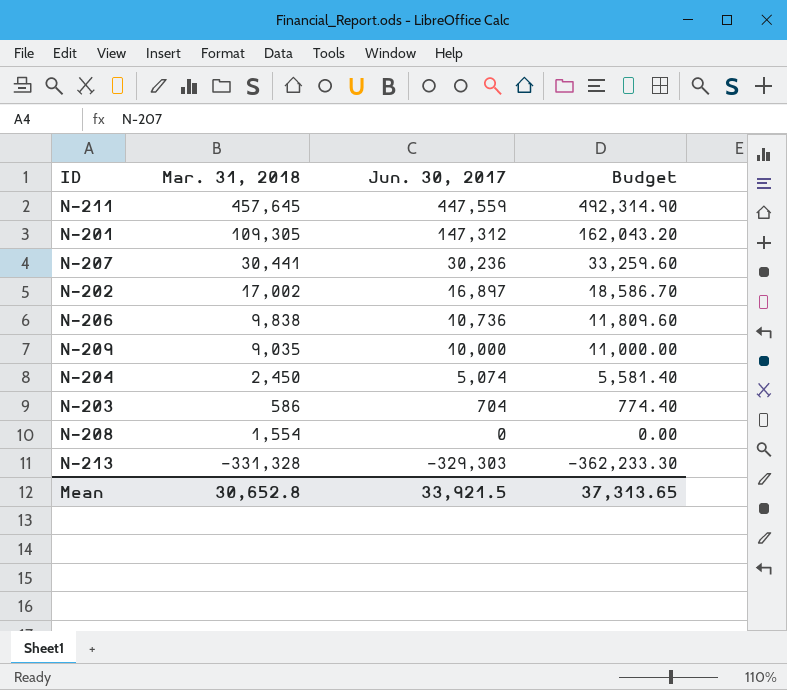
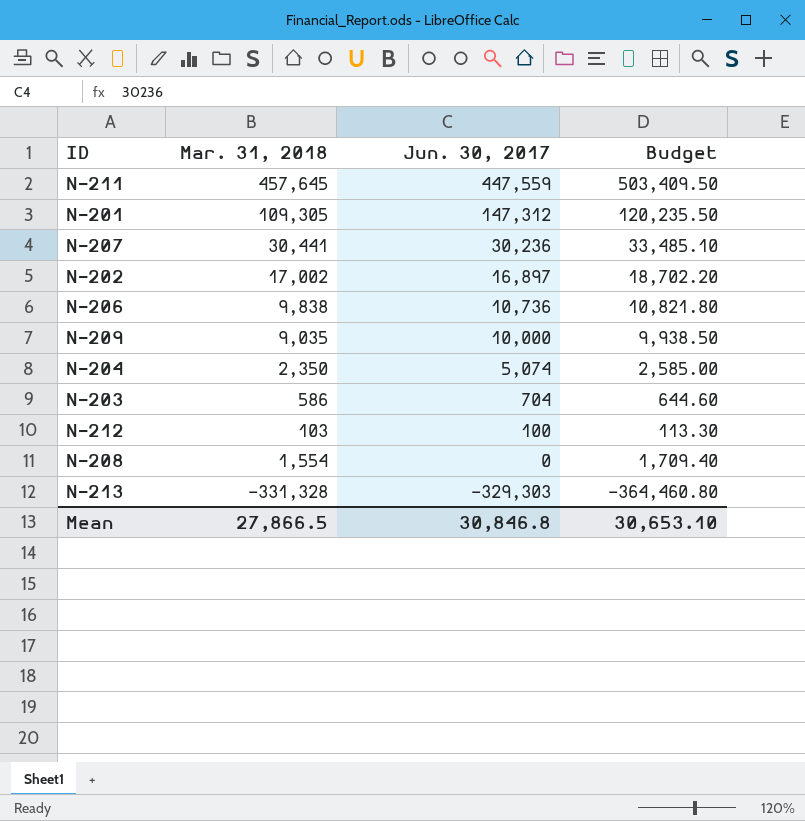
column Budget | formula: [Jun. 30, 2017] * 1.1 -> [Mar. 31, 2018] * 1.1
N-204 | Mar. 31, 2018: 2,450 -> 2,350
row N-212: none -> 103 | 100 | 113.30
Mean | Mar. 31, 2018: 30,652.8 -> 27,866.5
Mean | Jun. 30, 2017: 33,921.5 -> 30,846.8
Mean | Budget: 37,313.65 -> 30,653.10

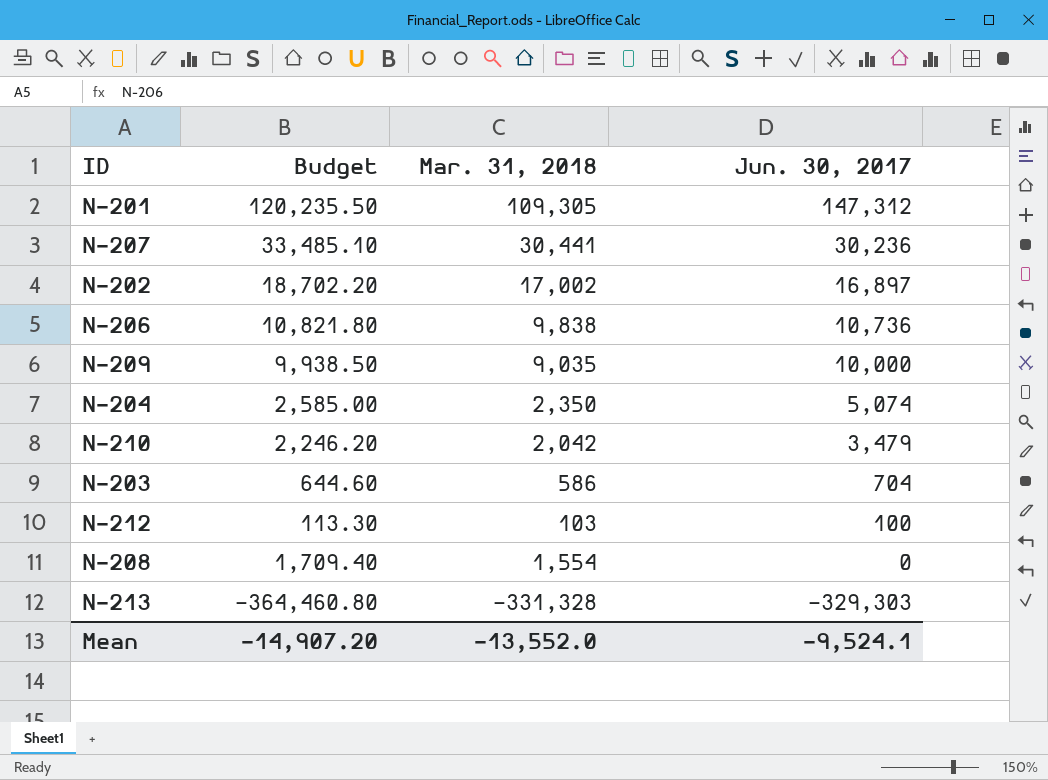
column Budget | position: 4 -> 2
row N-211: 457,645 | 447,559 | 503,409.50 -> none
row N-210: none -> 2,246.20 | 2,042 | 3,479
Mean | Budget: 30,653.10 -> -14,907.20
Mean | Mar. 31, 2018: 27,866.5 -> -13,552.0
Mean | Jun. 30, 2017: 30,846.8 -> -9,524.1

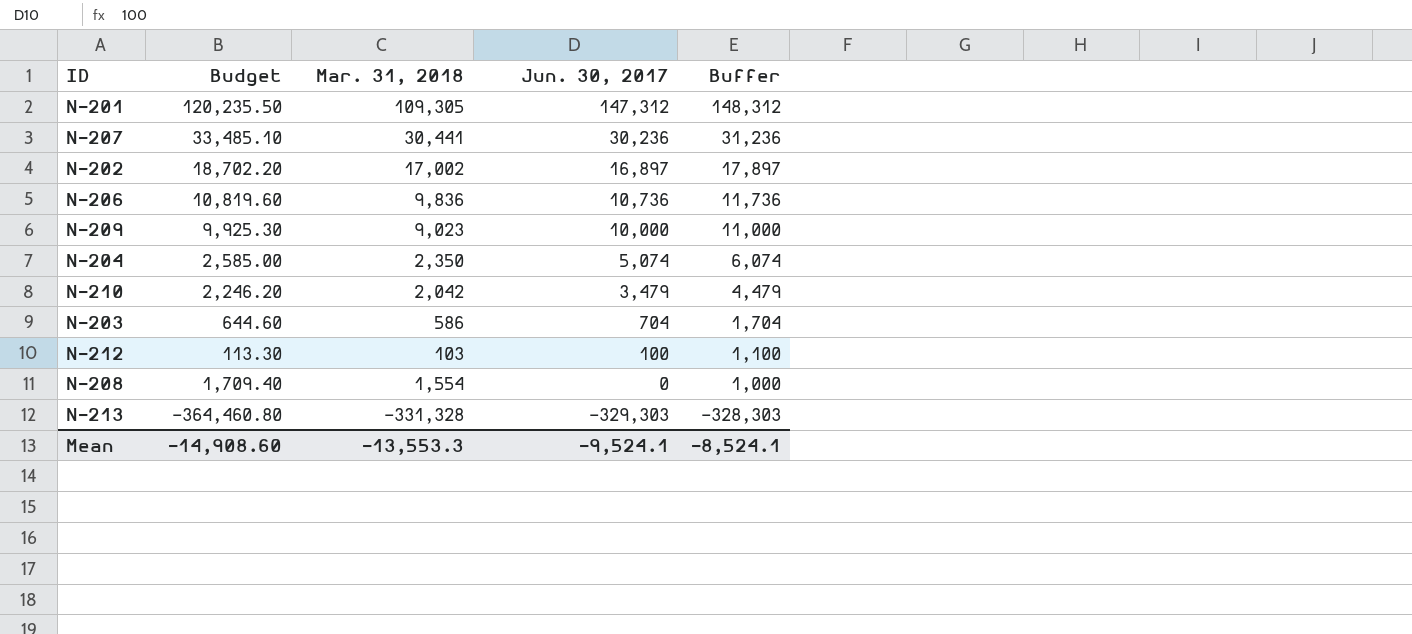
column Buffer | formula: none -> [Jun. 30, 2017] + 1000
N-206 | Budget: 10,821.80 -> 10,819.60
N-206 | Mar. 31, 2018: 9,838 -> 9,836
N-209 | Budget: 9,938.50 -> 9,925.30
N-209 | Mar. 31, 2018: 9,035 -> 9,023
Mean | Budget: -14,907.20 -> -14,908.60
Mean | Mar. 31, 2018: -13,552.0 -> -13,553.3

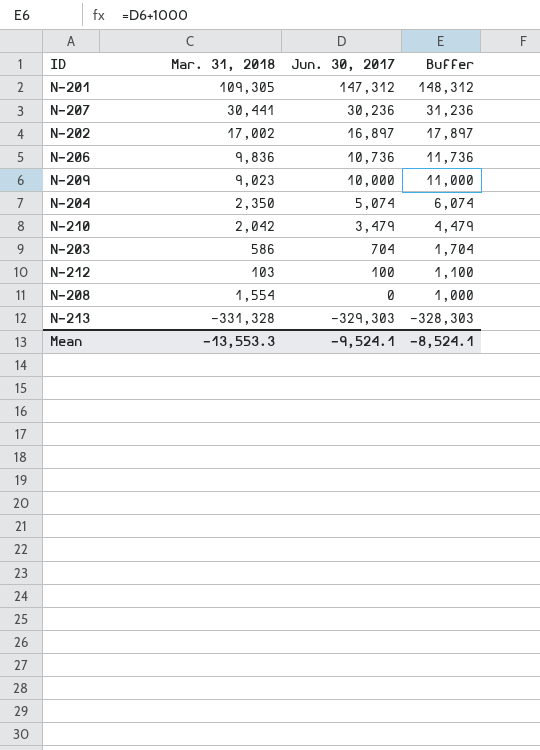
column Budget | formula: [Mar. 31, 2018] * 1.1 -> none

